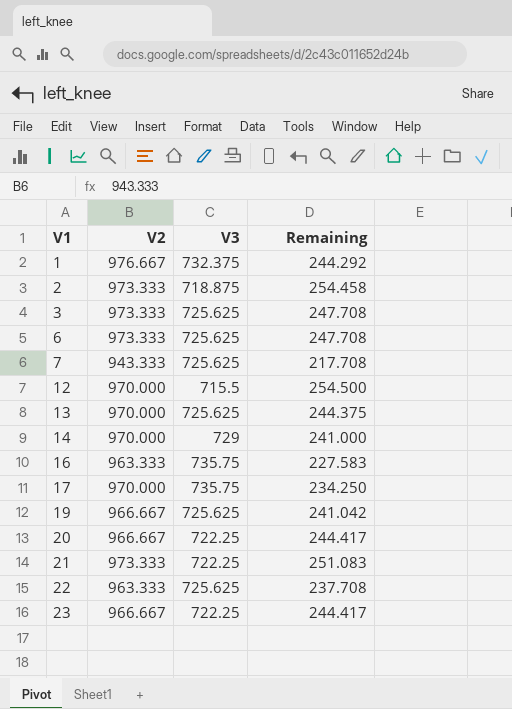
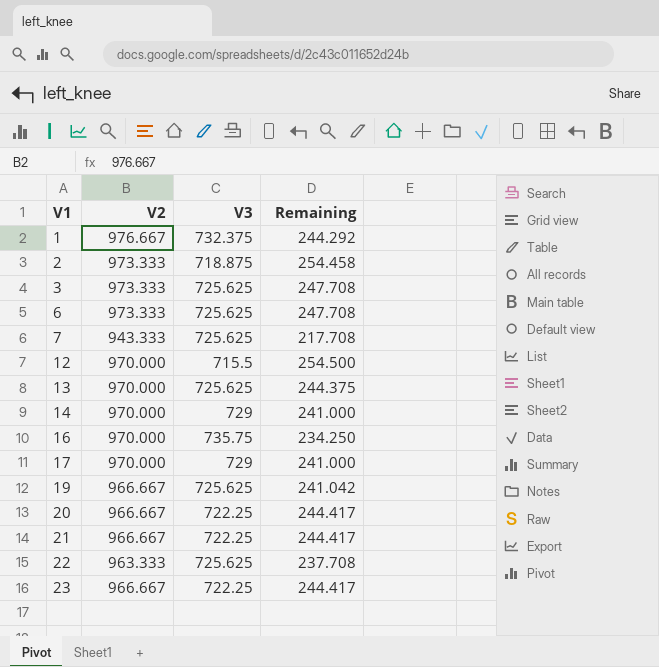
16 | V2: 963.333 -> 970.000
16 | Remaining: 227.583 -> 234.250
17 | V3: 735.75 -> 729
17 | Remaining: 234.250 -> 241.000
21 | V2: 973.333 -> 966.667
21 | Remaining: 251.083 -> 244.417

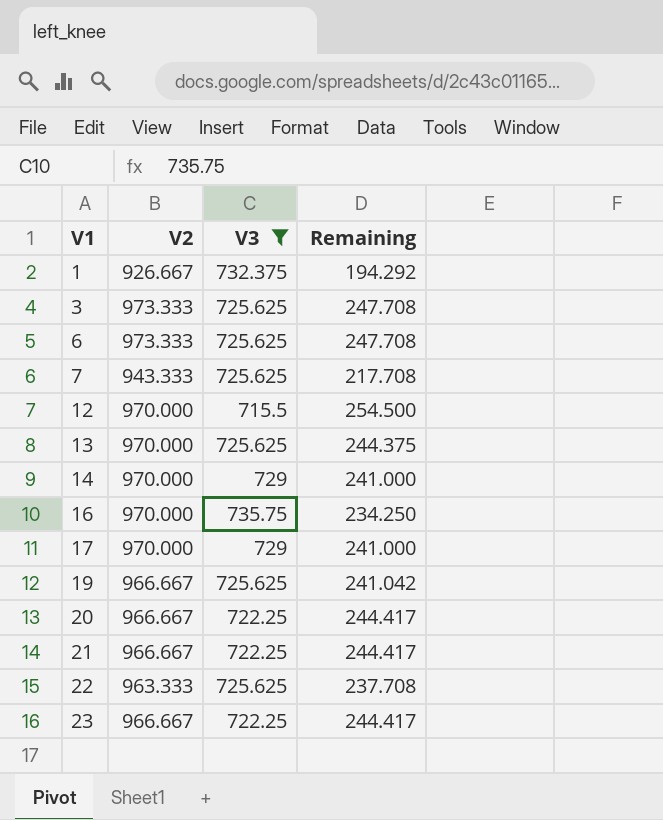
filter: none -> V3 != 718.875
1 | V2: 976.667 -> 926.667
1 | Remaining: 244.292 -> 194.292

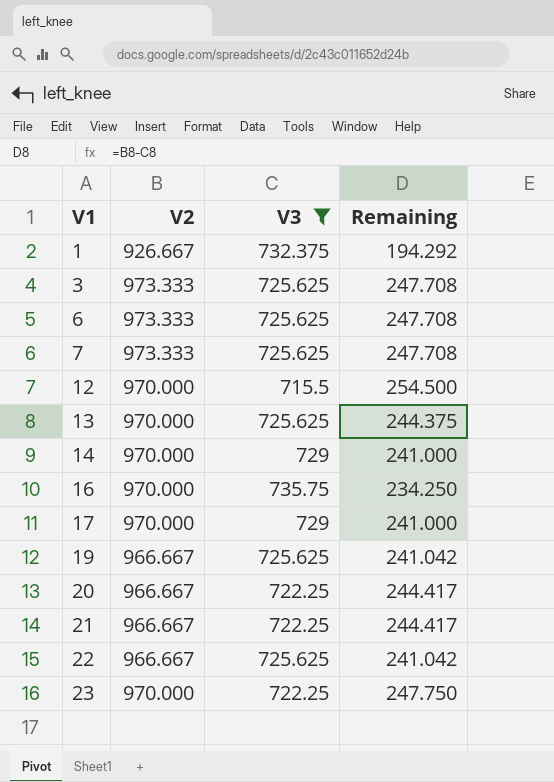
7 | V2: 943.333 -> 973.333
7 | Remaining: 217.708 -> 247.708
22 | V2: 963.333 -> 966.667
22 | Remaining: 237.708 -> 241.042
23 | V2: 966.667 -> 970.000
23 | Remaining: 244.417 -> 247.750

